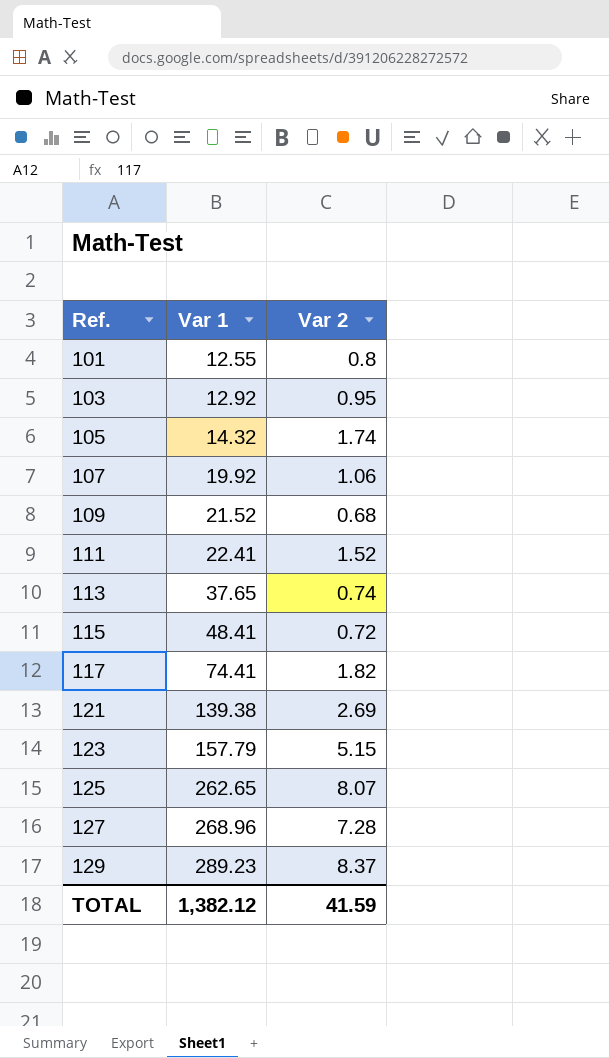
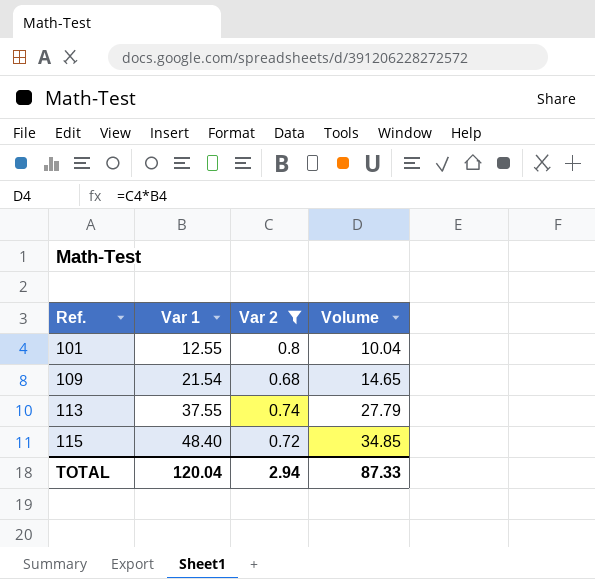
filter: none -> Var 2 <= 0.8
column Volume | formula: none -> [Var 1] * [Var 2]
109 | Var 1: 21.52 -> 21.54
113 | Var 1: 37.65 -> 37.55
115 | Var 1: 48.41 -> 48.40
TOTAL | Var 1: 1,382.12 -> 120.04
TOTAL | Var 2: 41.59 -> 2.94

